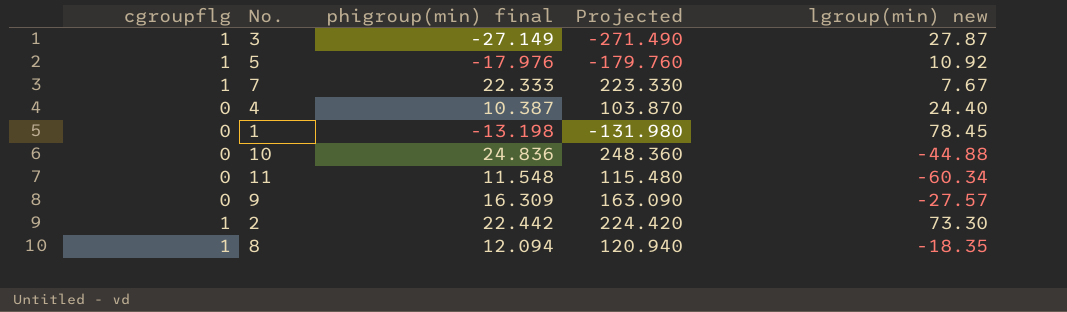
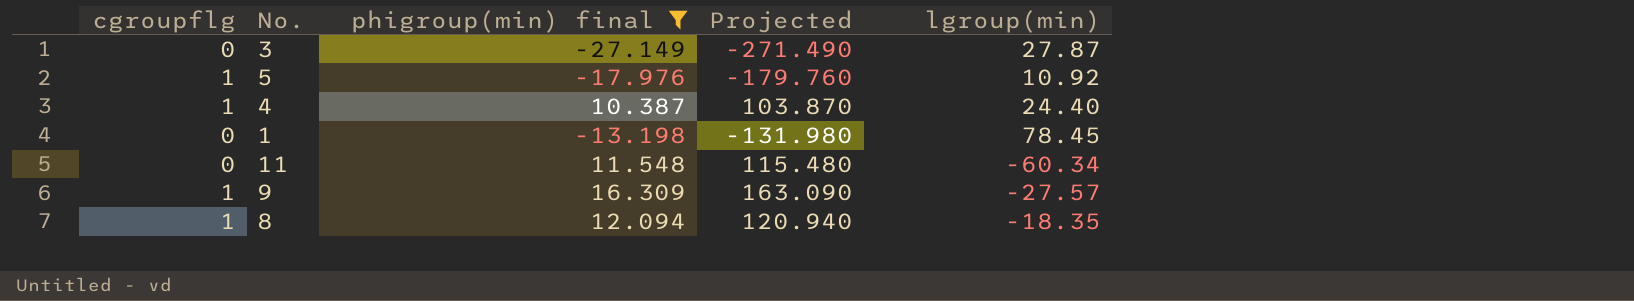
filter: none -> phigroup(min) final <= 16.309
column name: lgroup(min) new -> lgroup(min)
3 | cgroupflg: 1 -> 0
4 | cgroupflg: 0 -> 1
9 | cgroupflg: 0 -> 1

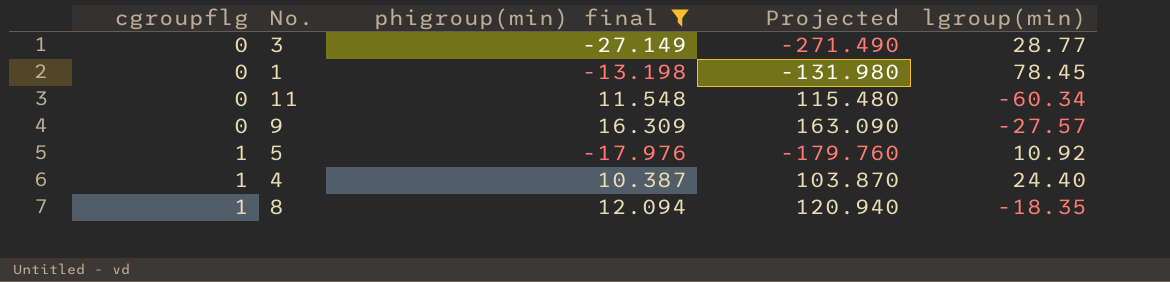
row order: none -> cgroupflg ascending
3 | lgroup(min): 27.87 -> 28.77
9 | cgroupflg: 1 -> 0

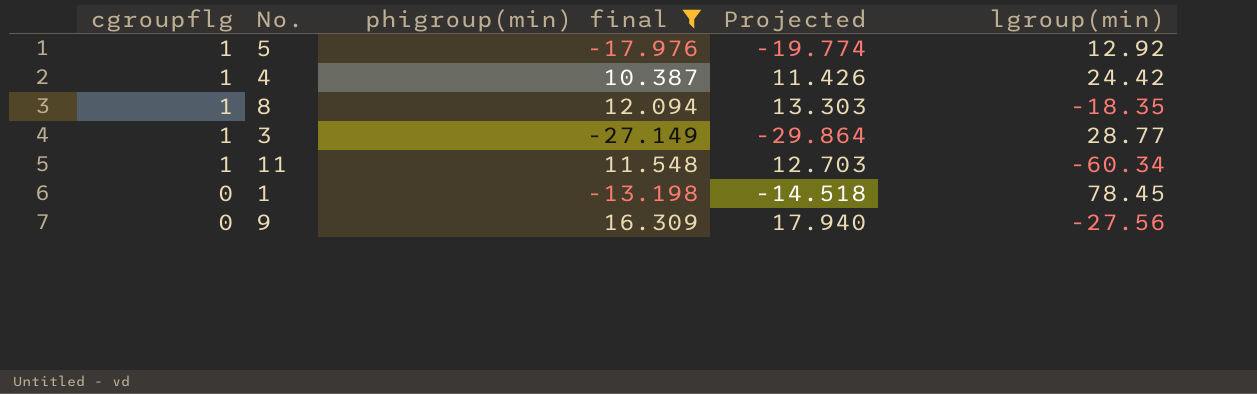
row order: cgroupflg ascending -> cgroupflg descending
column Projected | formula: [phigroup(min) final] * 10 -> [phigroup(min) final] * 1.1
5 | lgroup(min): 10.92 -> 12.92
4 | lgroup(min): 24.40 -> 24.42
3 | cgroupflg: 0 -> 1
11 | cgroupflg: 0 -> 1
9 | lgroup(min): -27.57 -> -27.56

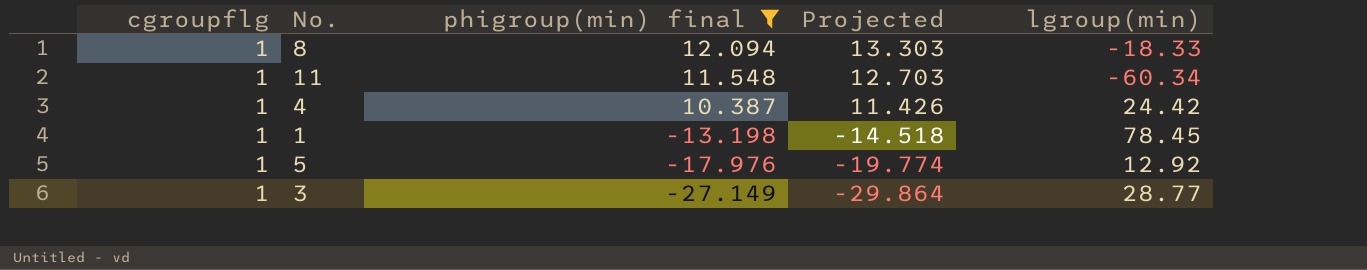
row order: cgroupflg descending -> phigroup(min) final descending
row 9: 0 | 16.309 | 17.940 | -27.56 -> none
8 | lgroup(min): -18.35 -> -18.33
1 | cgroupflg: 0 -> 1

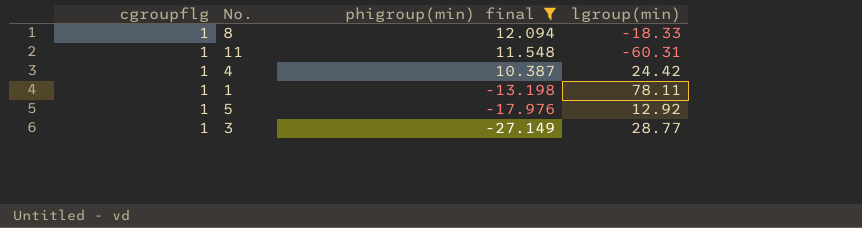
column Projected | formula: [phigroup(min) final] * 1.1 -> none
11 | lgroup(min): -60.34 -> -60.31
1 | lgroup(min): 78.45 -> 78.11

